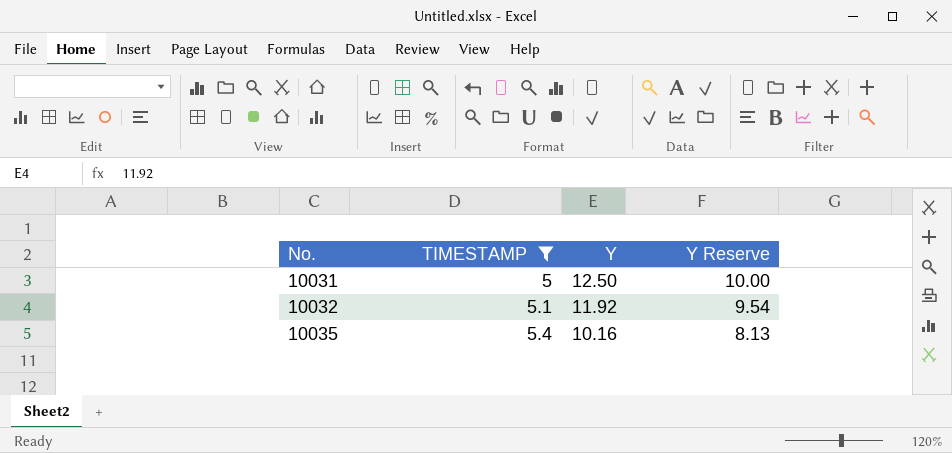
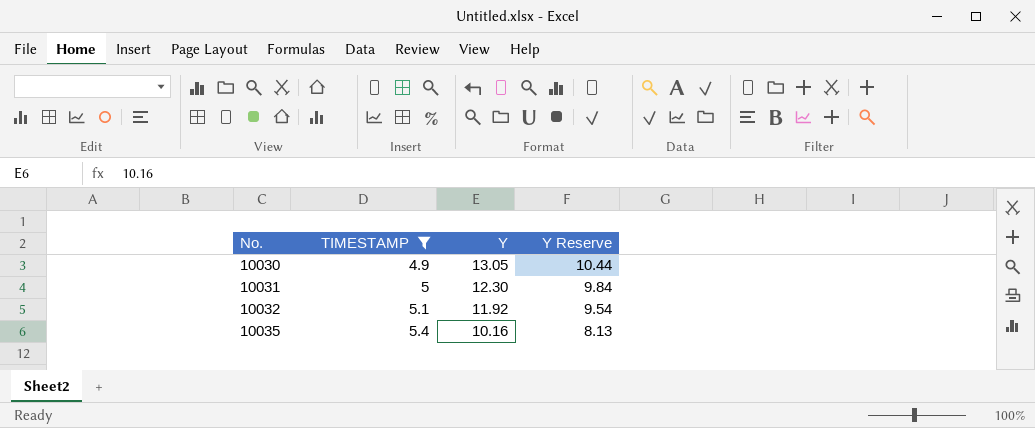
row 10030: none -> 4.9 | 13.05 | 10.44
10031 | Y: 12.50 -> 12.30
10031 | Y Reserve: 10.00 -> 9.84

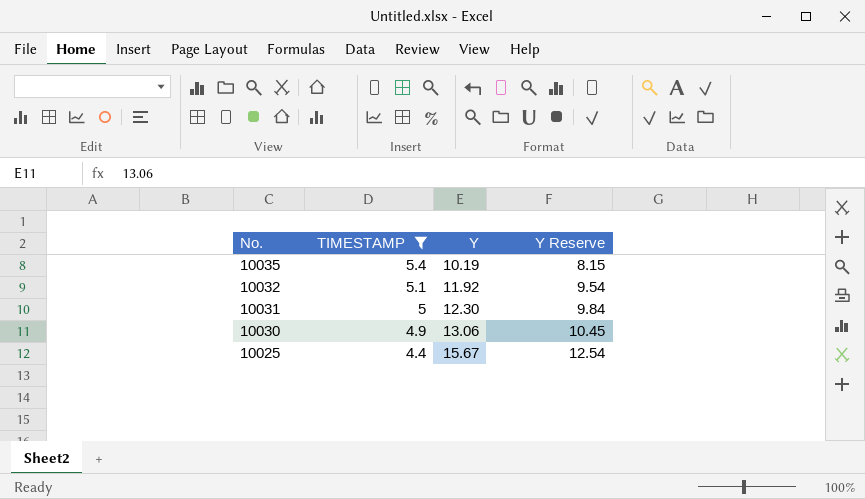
row order: No. ascending -> No. descending
10035 | Y: 10.16 -> 10.19
10035 | Y Reserve: 8.13 -> 8.15
10030 | Y: 13.05 -> 13.06
10030 | Y Reserve: 10.44 -> 10.45
row 10025: none -> 4.4 | 15.67 | 12.54

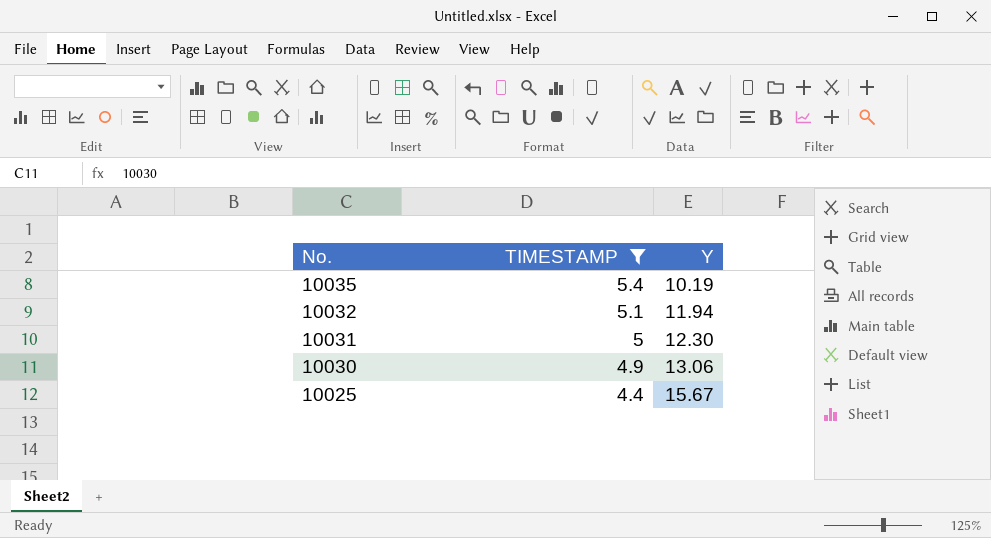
column Y Reserve | formula: [Y] * 0.8 -> none
10032 | Y: 11.92 -> 11.94

